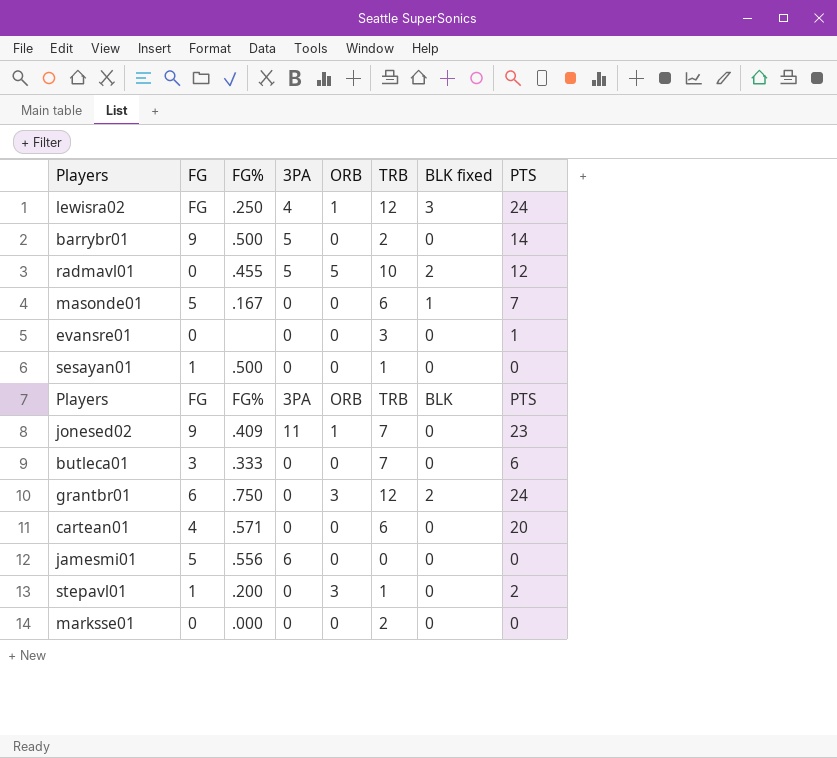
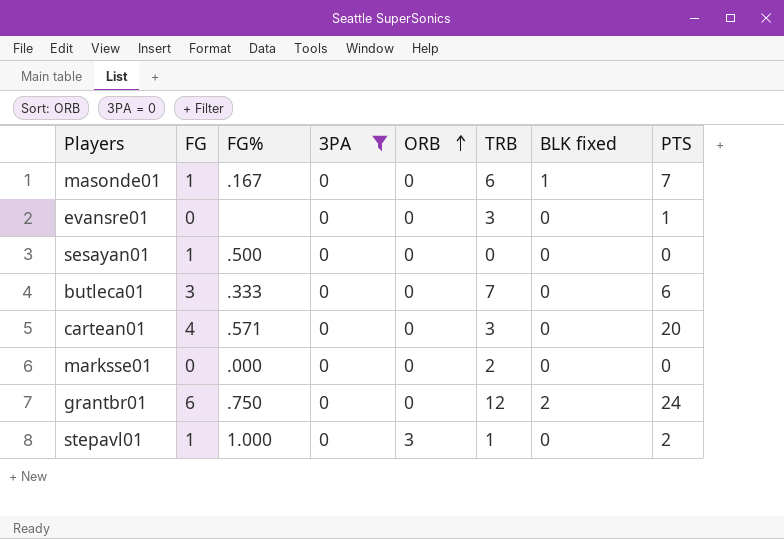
filter: none -> 3PA = 0
row order: none -> ORB ascending
masonde01 | FG: 5 -> 1
sesayan01 | TRB: 1 -> 0
cartean01 | TRB: 6 -> 3
grantbr01 | ORB: 3 -> 0
stepavl01 | FG%: .200 -> 1.000

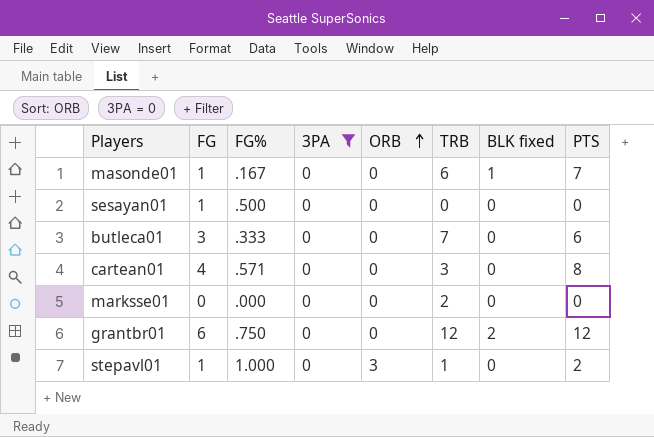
row evansre01: 0 | none | 0 | 0 | 3 | 0 | 1 -> none
cartean01 | PTS: 20 -> 8
grantbr01 | PTS: 24 -> 12

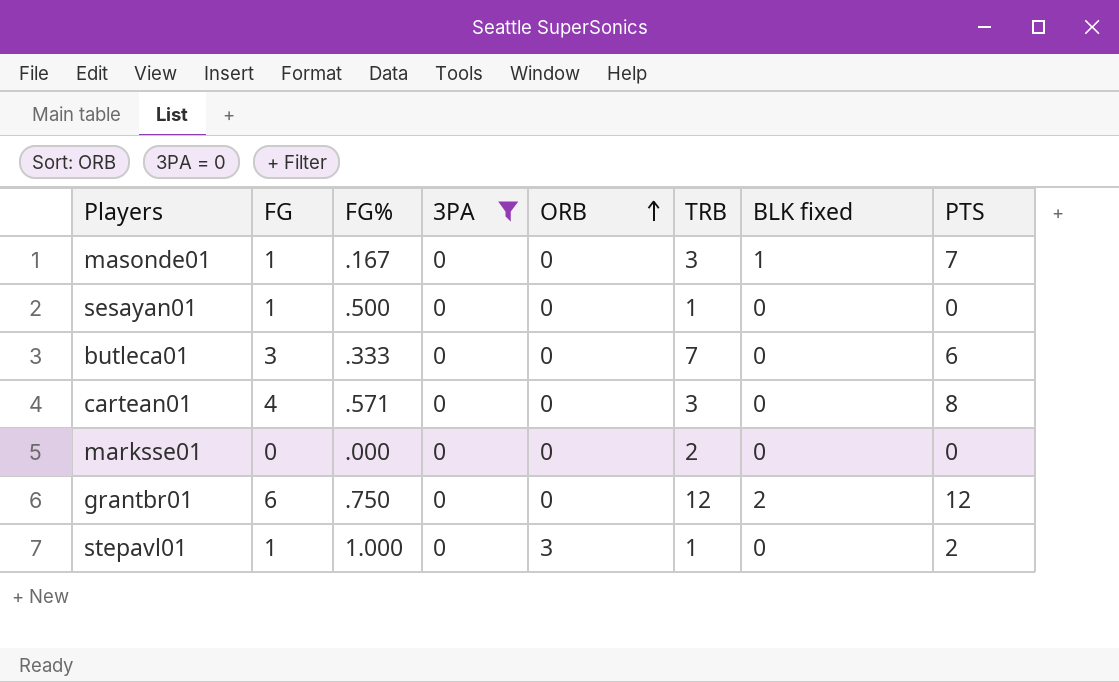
masonde01 | TRB: 6 -> 3
sesayan01 | TRB: 0 -> 1

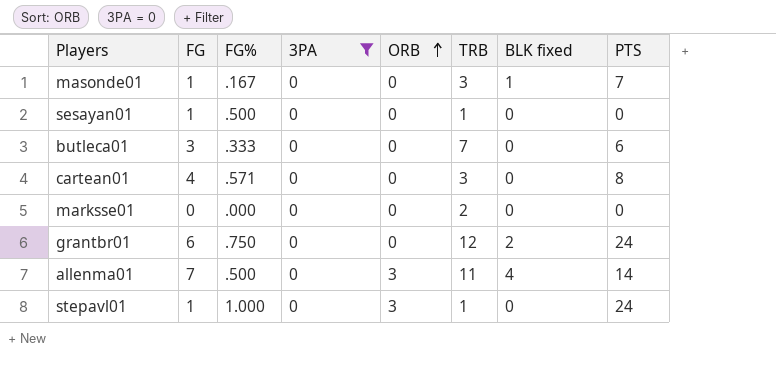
grantbr01 | PTS: 12 -> 24
row allenma01: none -> 7 | .500 | 0 | 3 | 11 | 4 | 14
stepavl01 | PTS: 2 -> 24

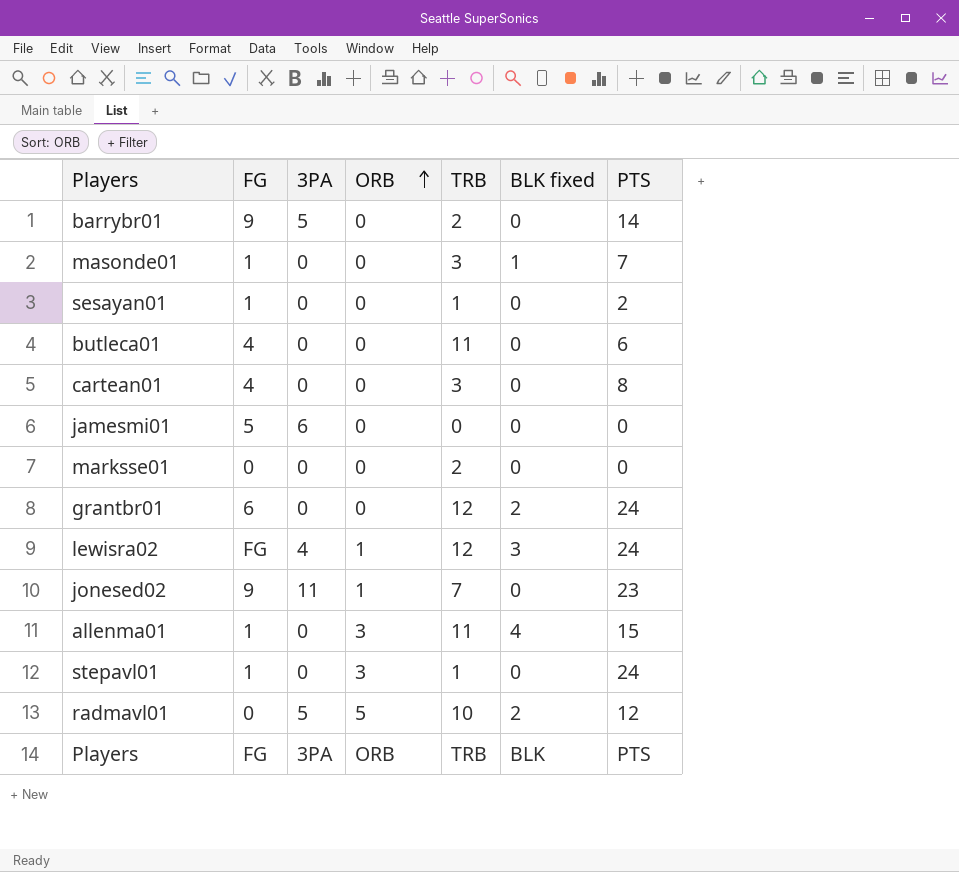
filter: 3PA = 0 -> none
column FG% | position: 3 -> none
sesayan01 | PTS: 0 -> 2
butleca01 | FG: 3 -> 4
butleca01 | TRB: 7 -> 11
allenma01 | FG: 7 -> 1
allenma01 | PTS: 14 -> 15

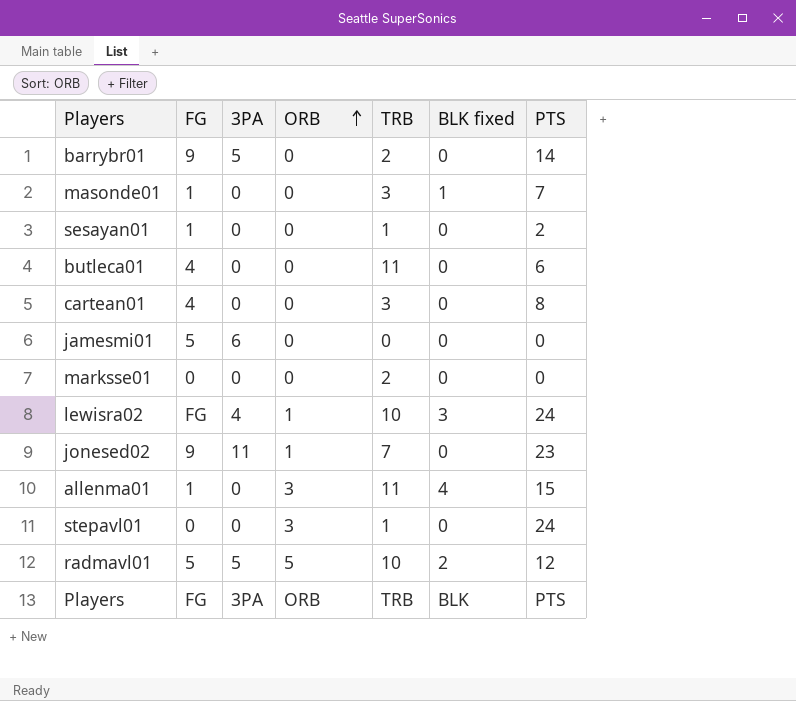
row grantbr01: 6 | 0 | 0 | 12 | 2 | 24 -> none
lewisra02 | TRB: 12 -> 10
stepavl01 | FG: 1 -> 0
radmavl01 | FG: 0 -> 5

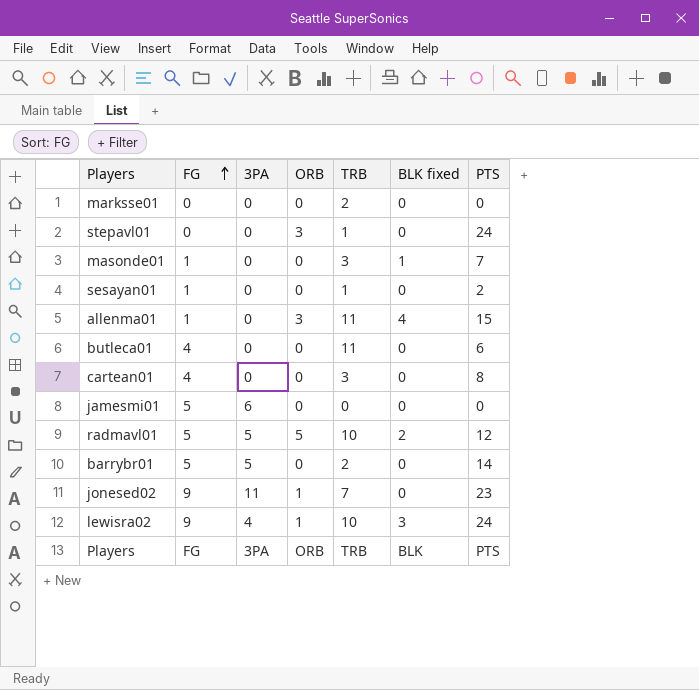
row order: ORB ascending -> FG ascending
barrybr01 | FG: 9 -> 5
lewisra02 | FG: FG -> 9

